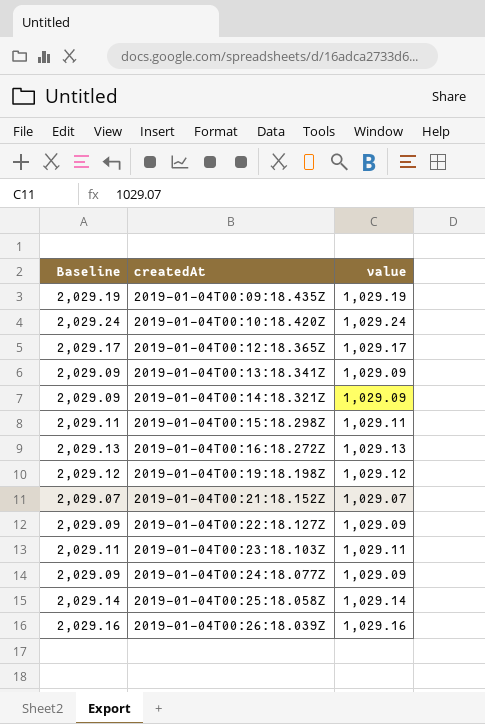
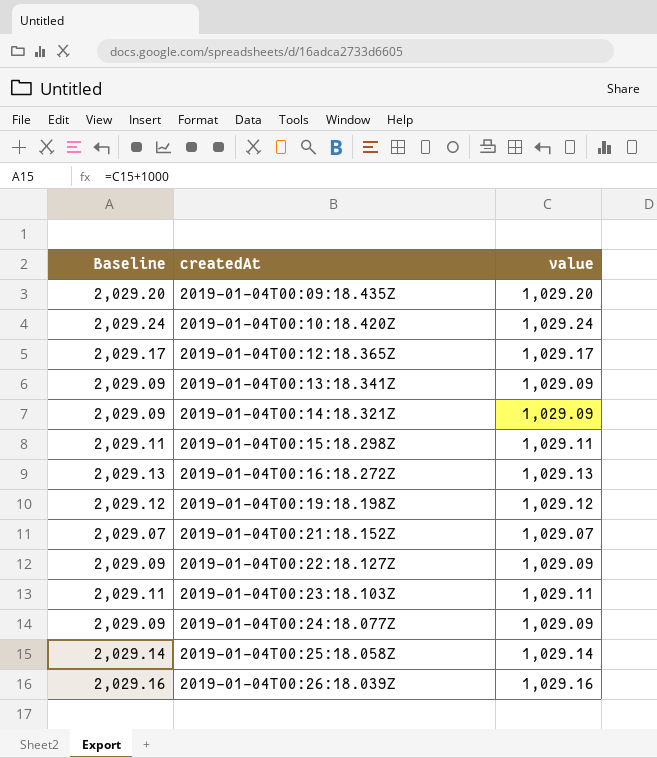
2019-01-04T00:09:18.435Z | Baseline: 2,029.19 -> 2,029.20
2019-01-04T00:09:18.435Z | value: 1,029.19 -> 1,029.20

